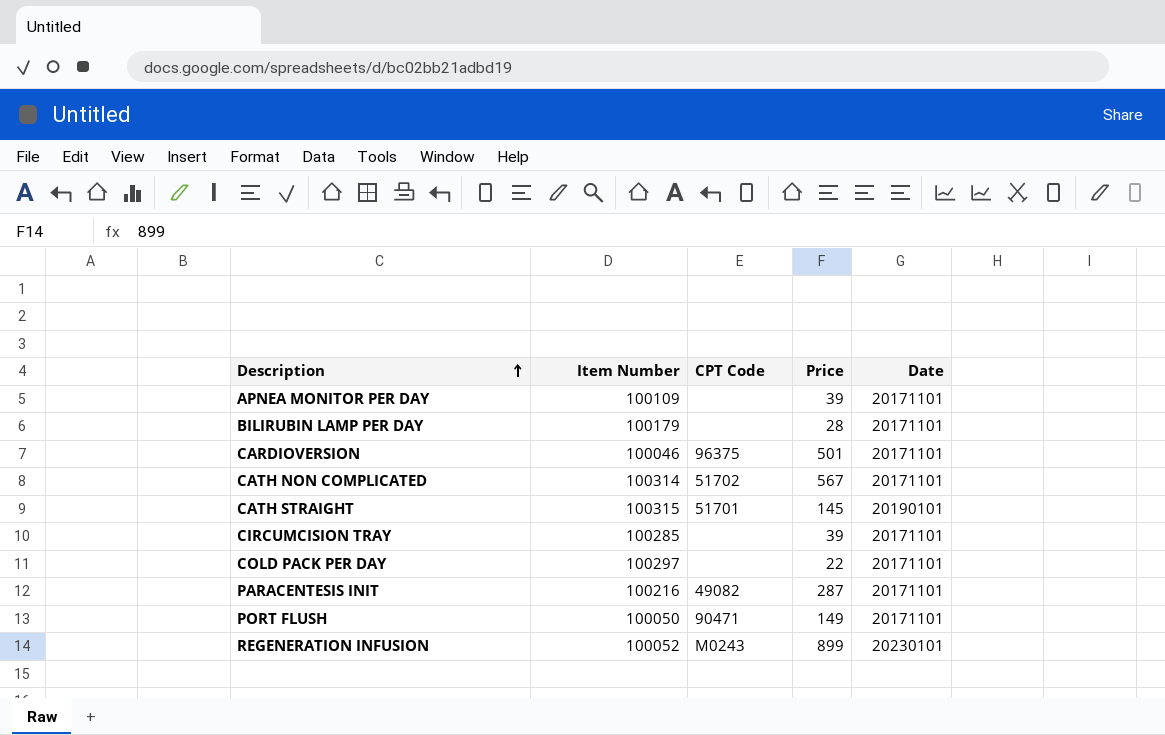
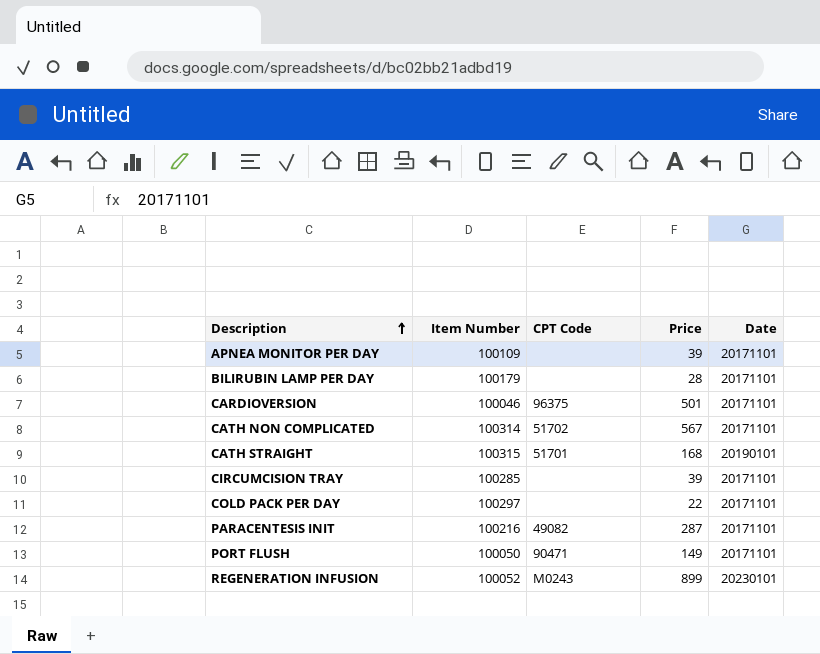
CATH STRAIGHT | Price: 145 -> 168

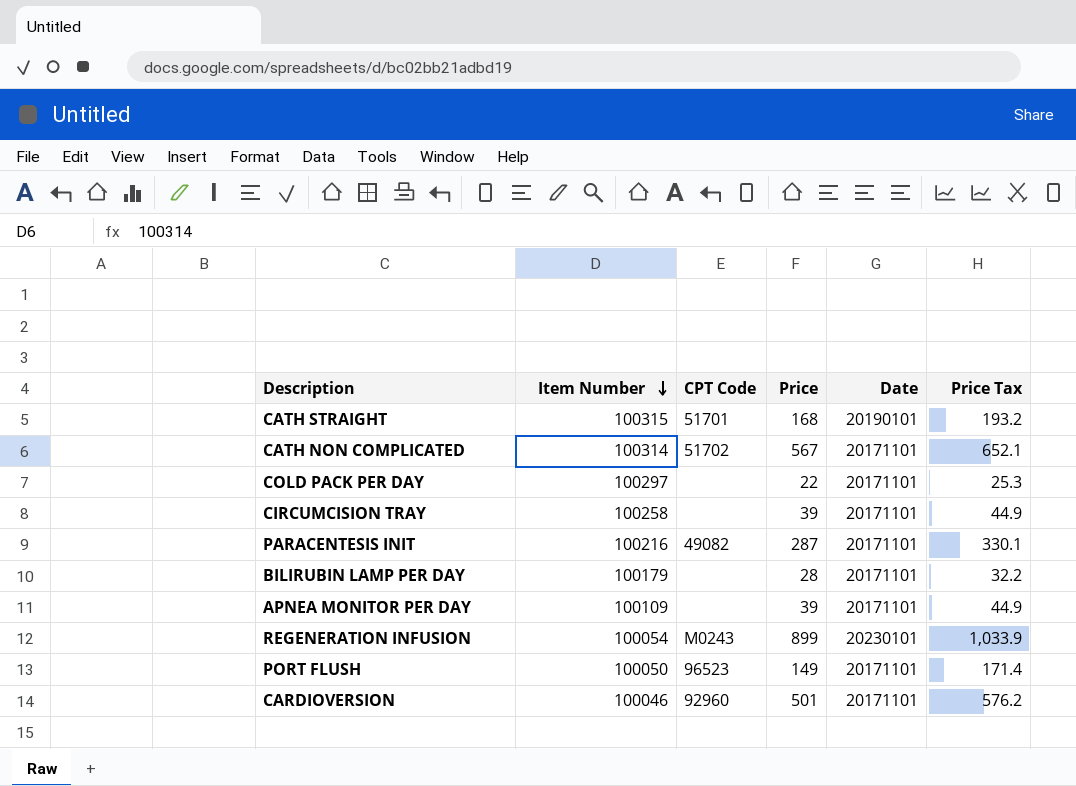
row order: Description ascending -> Item Number descending
column Price Tax | formula: none -> [Price] * 1.15
CIRCUMCISION TRAY | Item Number: 100285 -> 100258
REGENERATION INFUSION | Item Number: 100052 -> 100054
PORT FLUSH | CPT Code: 90471 -> 96523
CARDIOVERSION | CPT Code: 96375 -> 92960

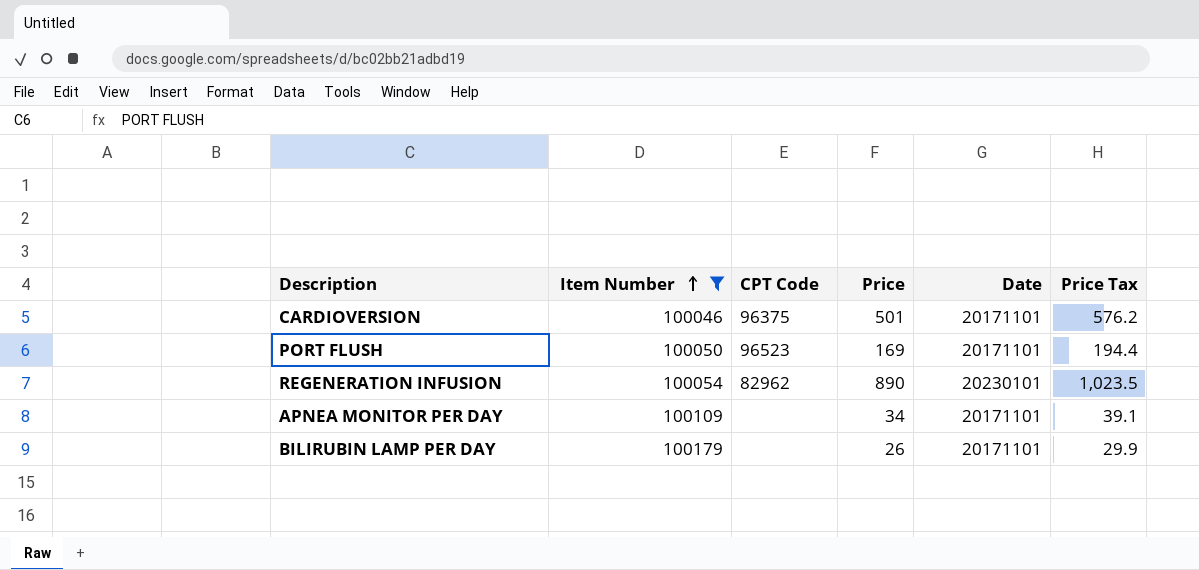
filter: none -> Item Number <= 100179
row order: Item Number descending -> Item Number ascending
CARDIOVERSION | CPT Code: 92960 -> 96375
PORT FLUSH | Price: 149 -> 169
PORT FLUSH | Price Tax: 171.4 -> 194.4
REGENERATION INFUSION | CPT Code: M0243 -> 82962
REGENERATION INFUSION | Price: 899 -> 890
REGENERATION INFUSION | Price Tax: 1,033.9 -> 1,023.5
APNEA MONITOR PER DAY | Price: 39 -> 34
APNEA MONITOR PER DAY | Price Tax: 44.9 -> 39.1
BILIRUBIN LAMP PER DAY | Price: 28 -> 26
BILIRUBIN LAMP PER DAY | Price Tax: 32.2 -> 29.9

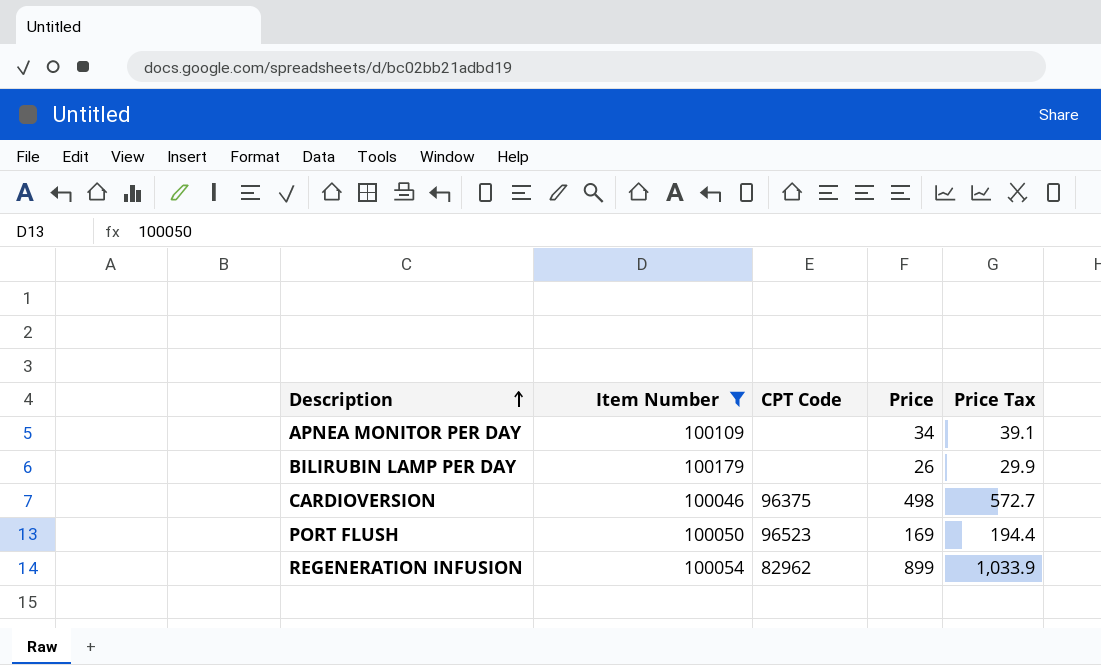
row order: Item Number ascending -> Description ascending
column Date | position: 5 -> none
CARDIOVERSION | Price: 501 -> 498
CARDIOVERSION | Price Tax: 576.2 -> 572.7
REGENERATION INFUSION | Price: 890 -> 899
REGENERATION INFUSION | Price Tax: 1,023.5 -> 1,033.9

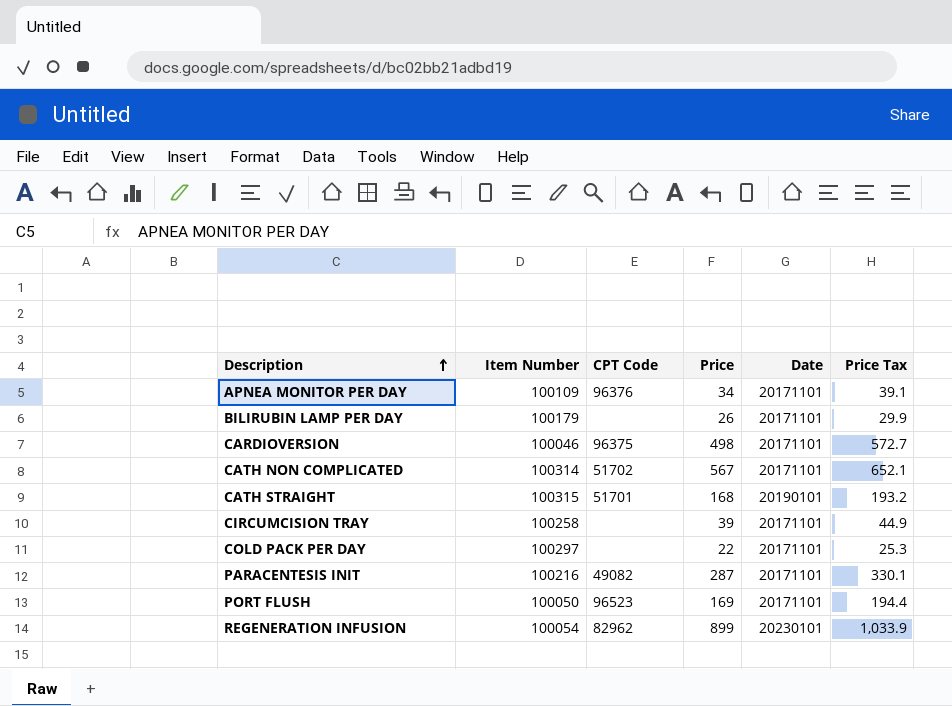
filter: Item Number <= 100179 -> none
column Date | position: none -> 5
APNEA MONITOR PER DAY | CPT Code: none -> 96376

